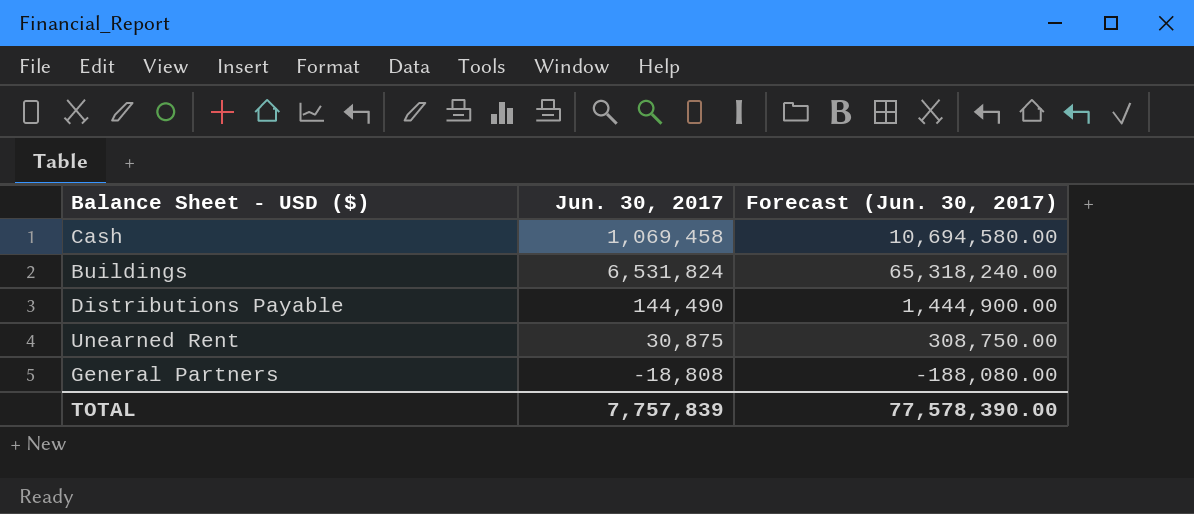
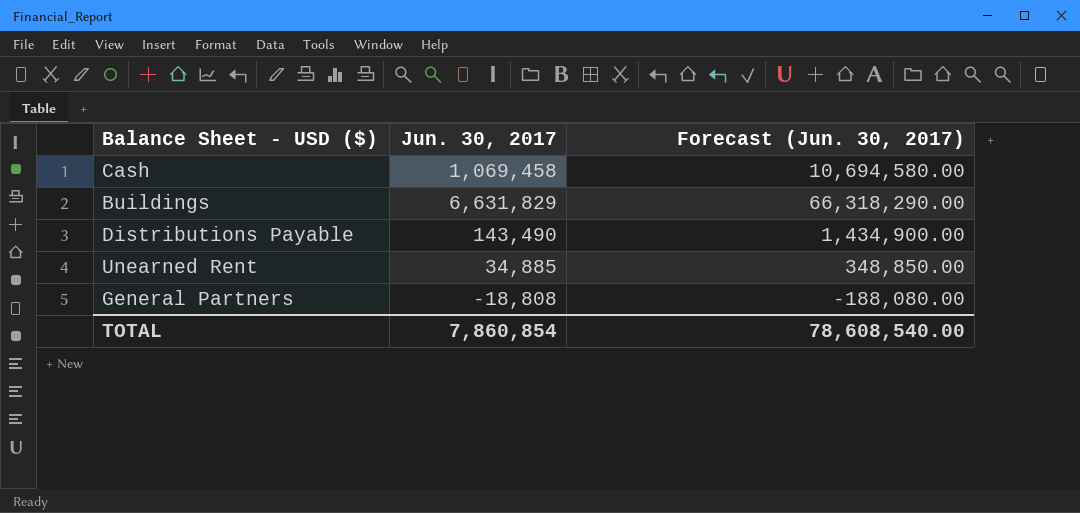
Buildings | Jun. 30, 2017: 6,531,824 -> 6,631,829
Buildings | Forecast (Jun. 30, 2017): 65,318,240.00 -> 66,318,290.00
Distributions Payable | Jun. 30, 2017: 144,490 -> 143,490
Distributions Payable | Forecast (Jun. 30, 2017): 1,444,900.00 -> 1,434,900.00
Unearned Rent | Jun. 30, 2017: 30,875 -> 34,885
Unearned Rent | Forecast (Jun. 30, 2017): 308,750.00 -> 348,850.00
TOTAL | Jun. 30, 2017: 7,757,839 -> 7,860,854
TOTAL | Forecast (Jun. 30, 2017): 77,578,390.00 -> 78,608,540.00

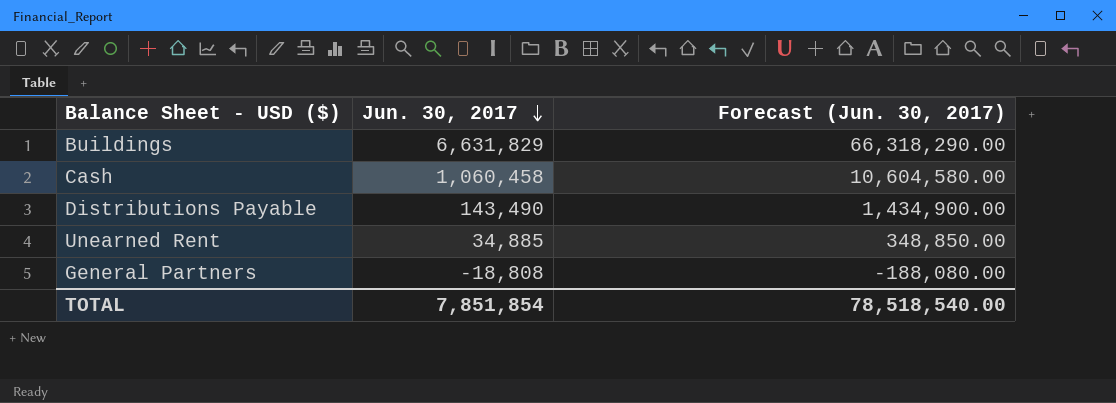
row order: none -> Jun. 30, 2017 descending
Cash | Jun. 30, 2017: 1,069,458 -> 1,060,458
Cash | Forecast (Jun. 30, 2017): 10,694,580.00 -> 10,604,580.00
TOTAL | Jun. 30, 2017: 7,860,854 -> 7,851,854
TOTAL | Forecast (Jun. 30, 2017): 78,608,540.00 -> 78,518,540.00

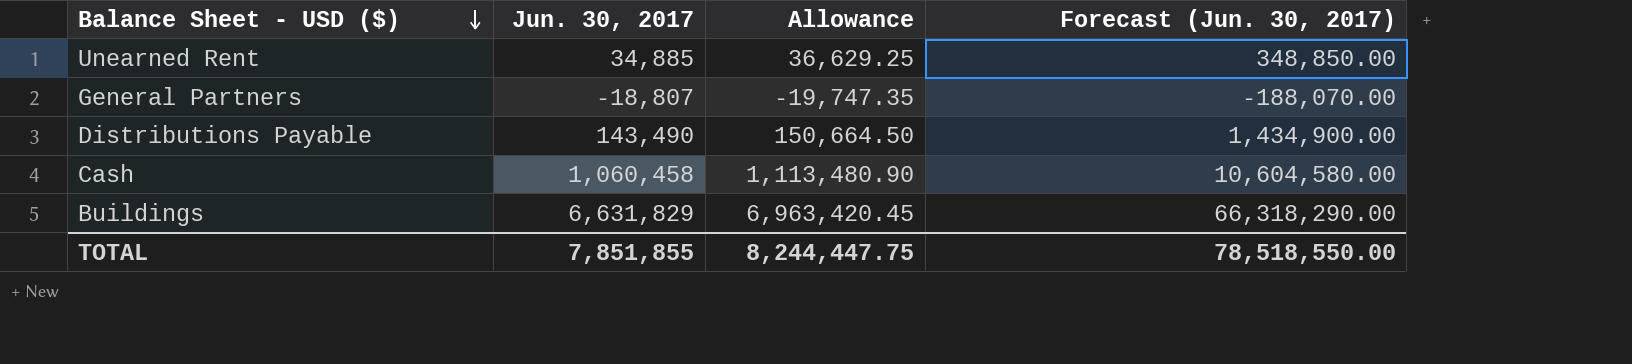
row order: Jun. 30, 2017 descending -> Balance Sheet - USD ($) descending
column Allowance | formula: none -> [Jun. 30, 2017] * 1.05
General Partners | Jun. 30, 2017: -18,808 -> -18,807
General Partners | Forecast (Jun. 30, 2017): -188,080.00 -> -188,070.00
TOTAL | Jun. 30, 2017: 7,851,854 -> 7,851,855
TOTAL | Forecast (Jun. 30, 2017): 78,518,540.00 -> 78,518,550.00

